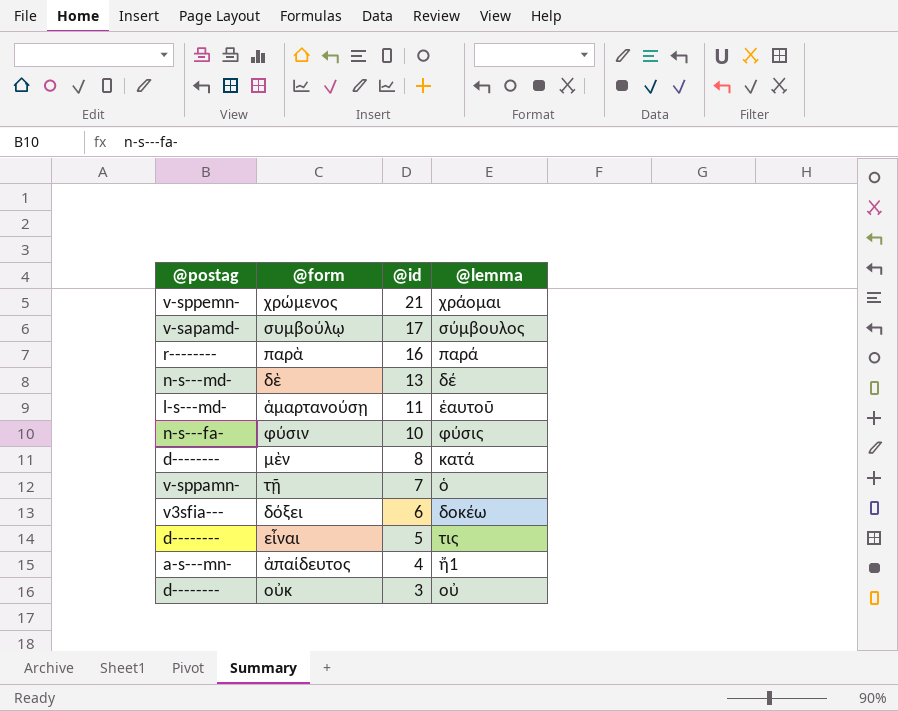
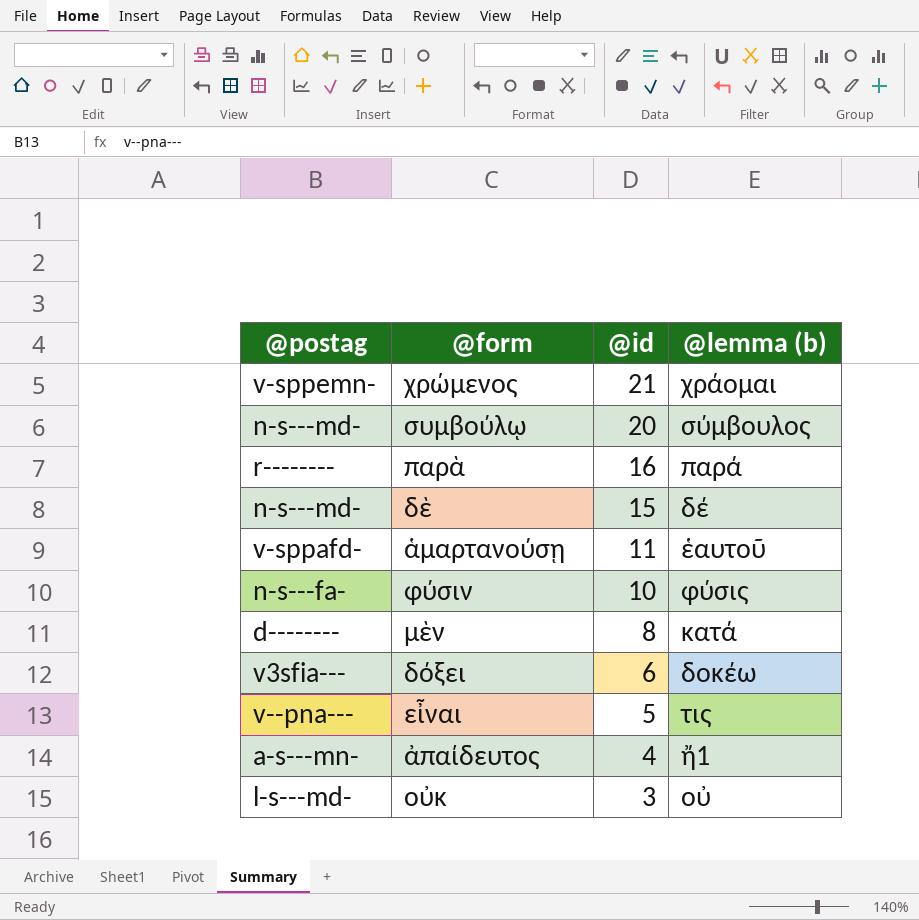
column name: @lemma -> @lemma (b)
row τῇ: v-sppamn- | 7 | ὁ -> none
συμβούλῳ | @postag: v-sapamd- -> n-s---md-
συμβούλῳ | @id: 17 -> 20
δὲ | @id: 13 -> 15
ἁμαρτανούσῃ | @postag: l-s---md- -> v-sppafd-
εἶναι | @postag: d-------- -> v--pna---
οὐκ | @postag: d-------- -> l-s---md-

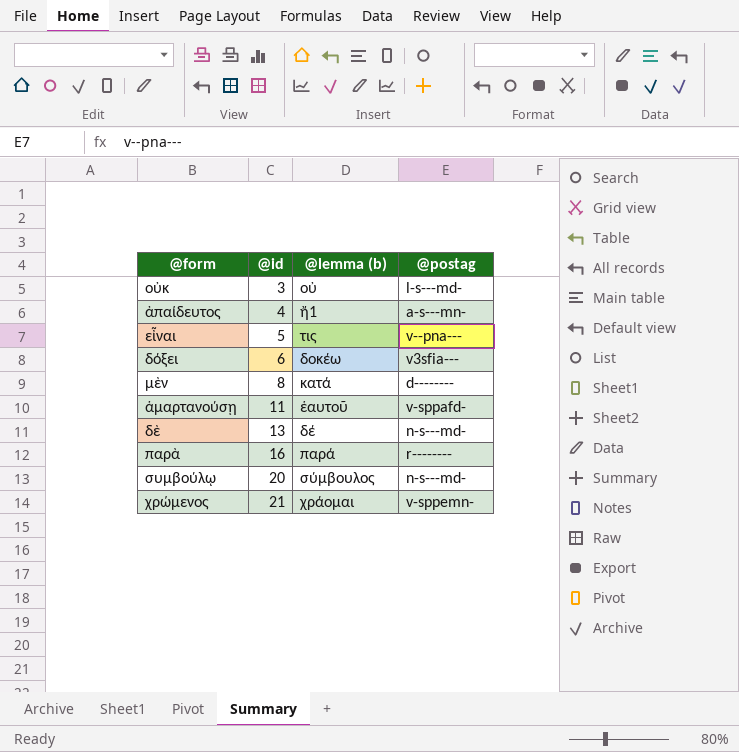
row order: @id descending -> @id ascending
column @postag | position: 1 -> 4
row φύσιν: n-s---fa- | 10 | φύσις -> none
δὲ | @id: 15 -> 13

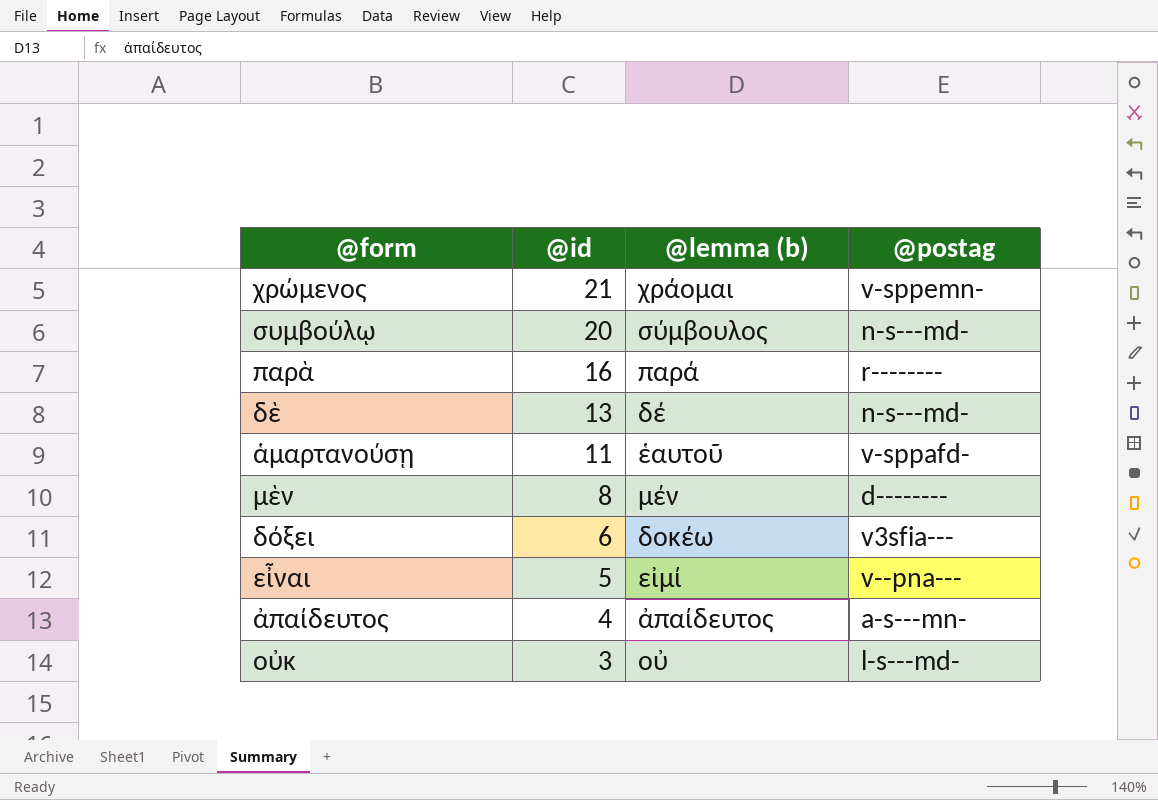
row order: @id ascending -> @id descending
μὲν | @lemma (b): κατά -> μέν
εἶναι | @lemma (b): τις -> εἰμί
ἀπαίδευτος | @lemma (b): ἤ1 -> ἀπαίδευτος

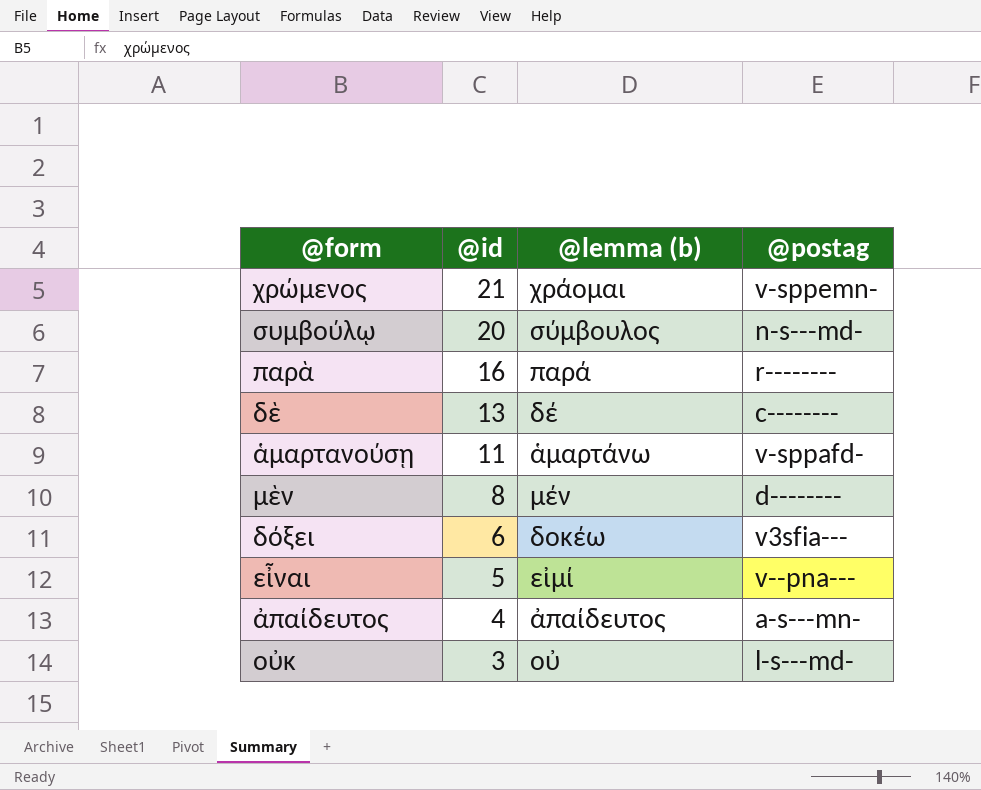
δὲ | @postag: n-s---md- -> c--------
ἁμαρτανούσῃ | @lemma (b): ἑαυτοῦ -> ἁμαρτάνω

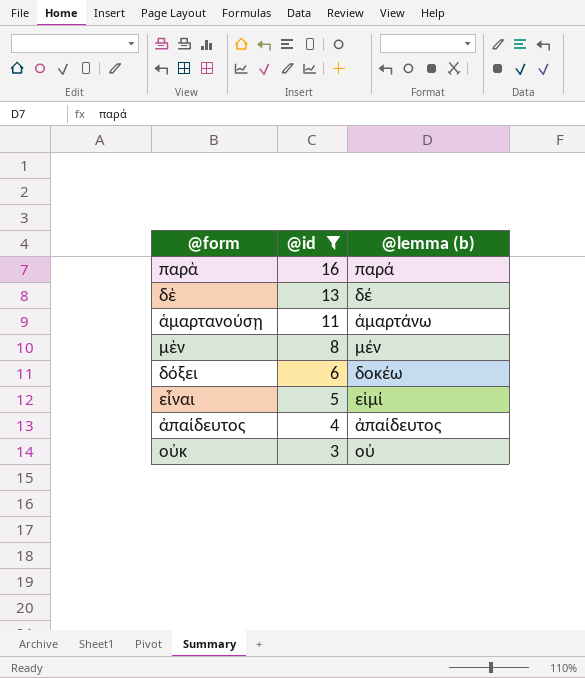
filter: none -> @id <= 16
column @postag | position: 4 -> none

